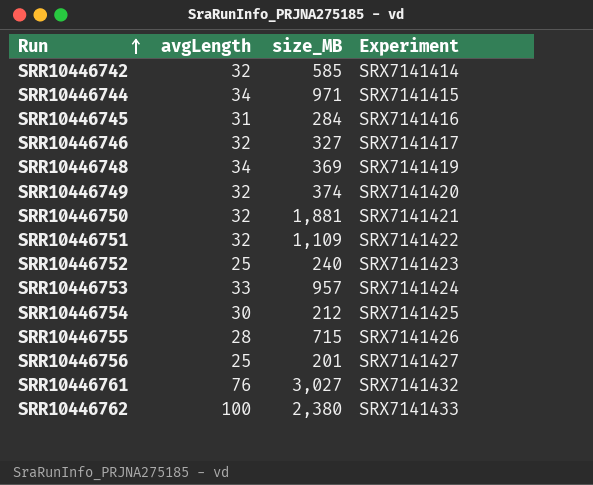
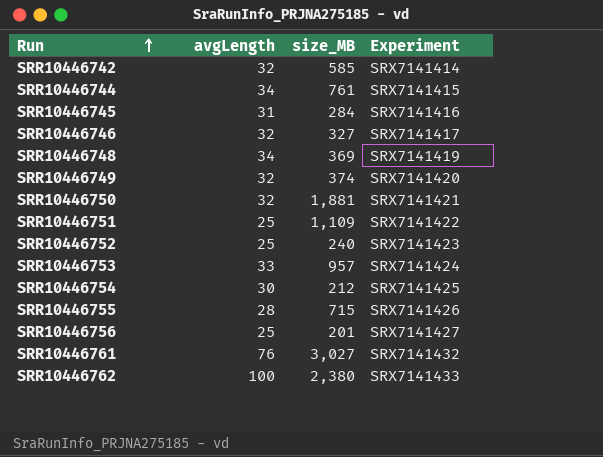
SRR10446744 | size_MB: 971 -> 761
SRR10446751 | avgLength: 32 -> 25

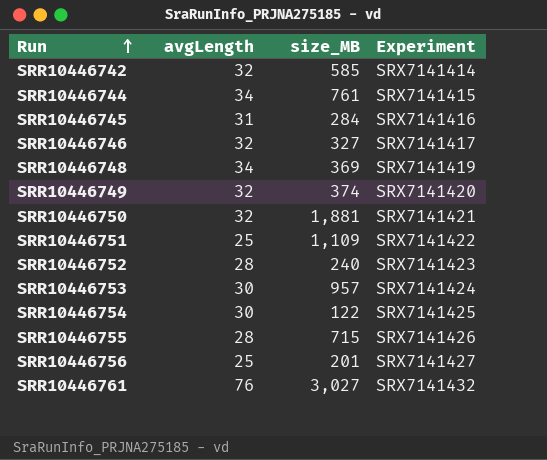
row SRR10446762: 100 | 2,380 | SRX7141433 -> none
SRR10446752 | avgLength: 25 -> 28
SRR10446753 | avgLength: 33 -> 30
SRR10446754 | size_MB: 212 -> 122

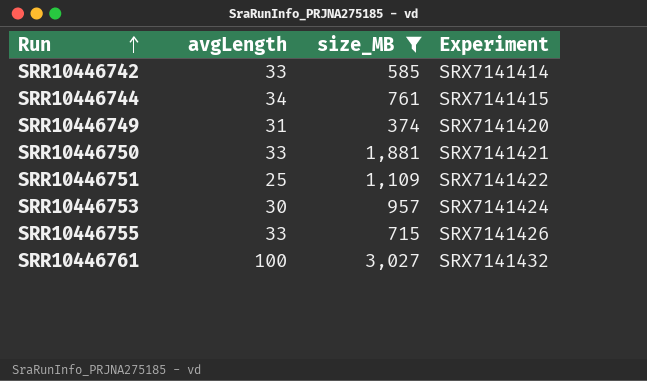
filter: none -> size_MB >= 374
SRR10446742 | avgLength: 32 -> 33
SRR10446749 | avgLength: 32 -> 31
SRR10446750 | avgLength: 32 -> 33
SRR10446755 | avgLength: 28 -> 33
SRR10446761 | avgLength: 76 -> 100

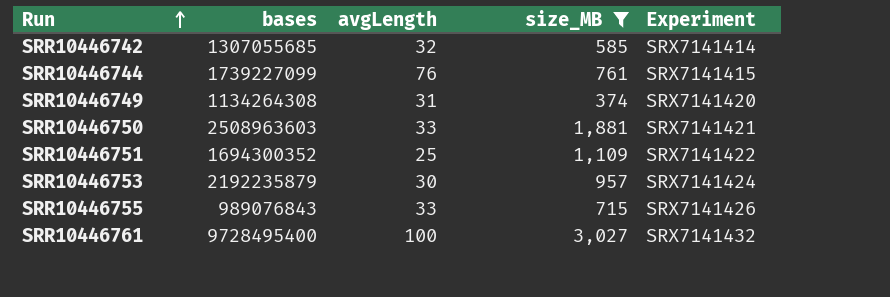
column bases | position: none -> 2
SRR10446742 | avgLength: 33 -> 32
SRR10446744 | avgLength: 34 -> 76

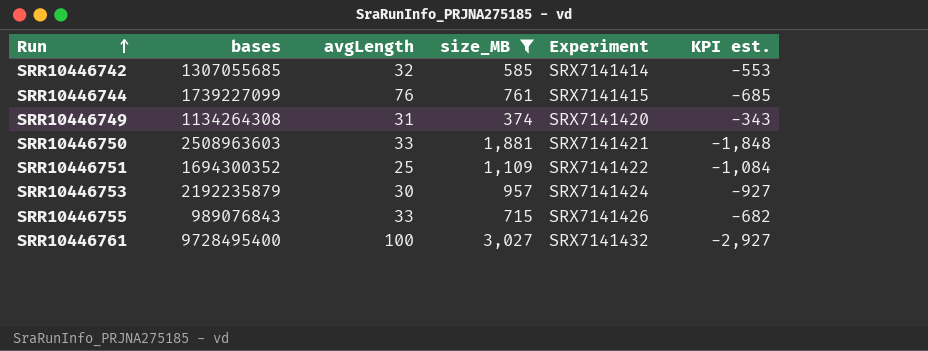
column KPI est. | formula: none -> [avgLength] - [size_MB]

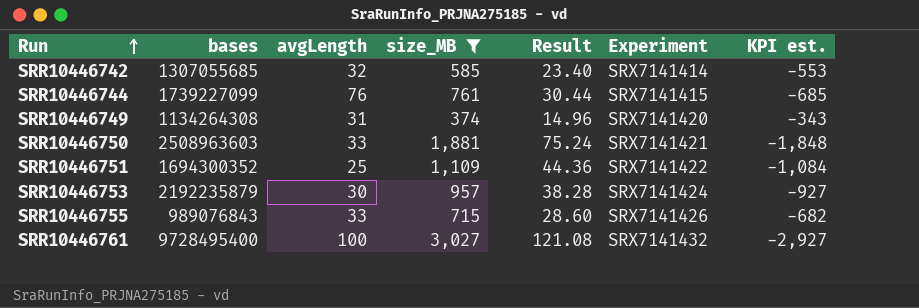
column Result | formula: none -> [size_MB] * 0.04

